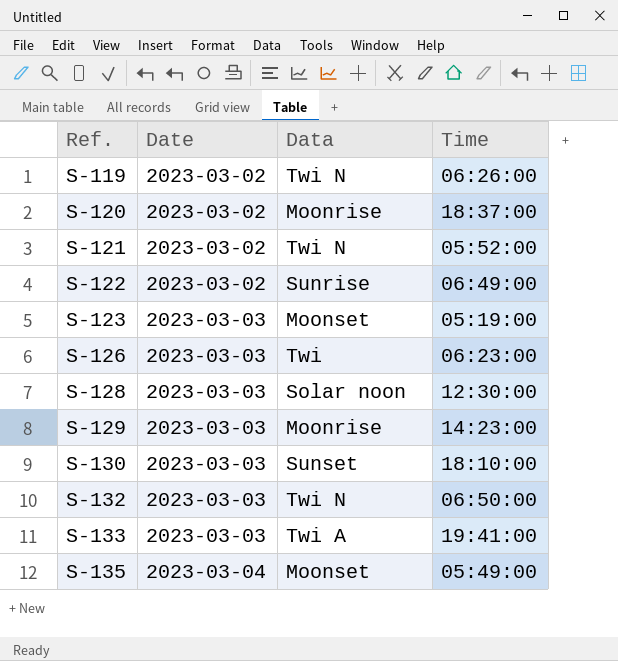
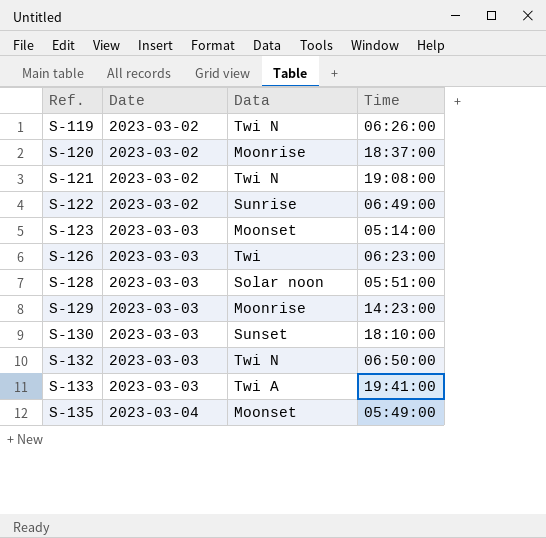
S-121 | Time: 05:52:00 -> 19:08:00
S-123 | Time: 05:19:00 -> 05:14:00
S-128 | Time: 12:30:00 -> 05:51:00

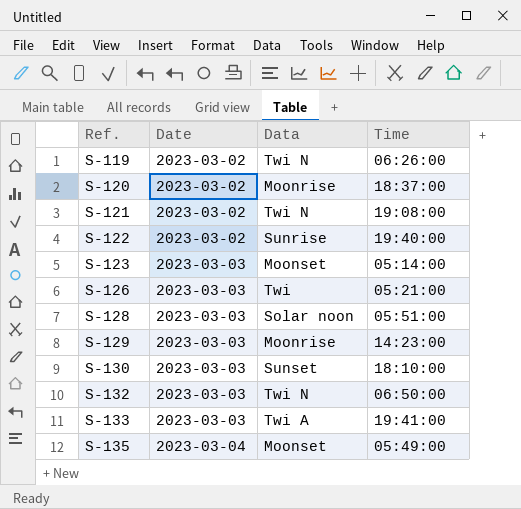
S-122 | Time: 06:49:00 -> 19:40:00
S-126 | Time: 06:23:00 -> 05:21:00

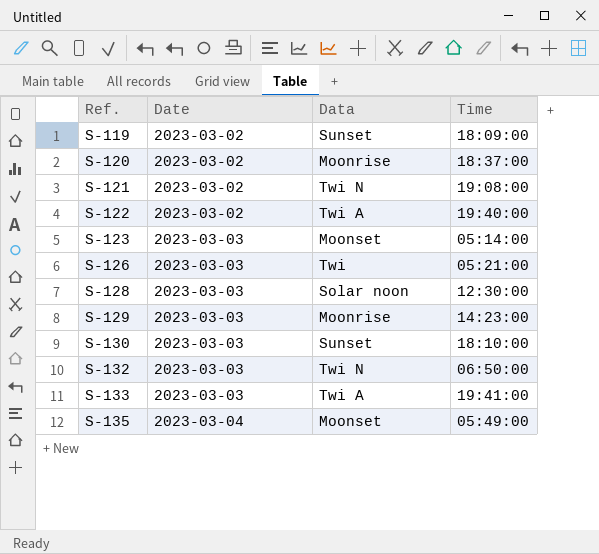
S-119 | Data: Twi N -> Sunset
S-119 | Time: 06:26:00 -> 18:09:00
S-122 | Data: Sunrise -> Twi A
S-128 | Time: 05:51:00 -> 12:30:00

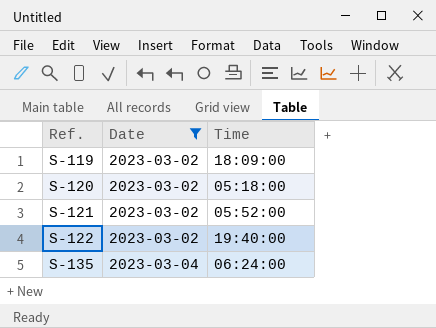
filter: none -> Date != 2023-03-03
column Data | position: 3 -> none
S-120 | Time: 18:37:00 -> 05:18:00
S-121 | Time: 19:08:00 -> 05:52:00
S-135 | Time: 05:49:00 -> 06:24:00

